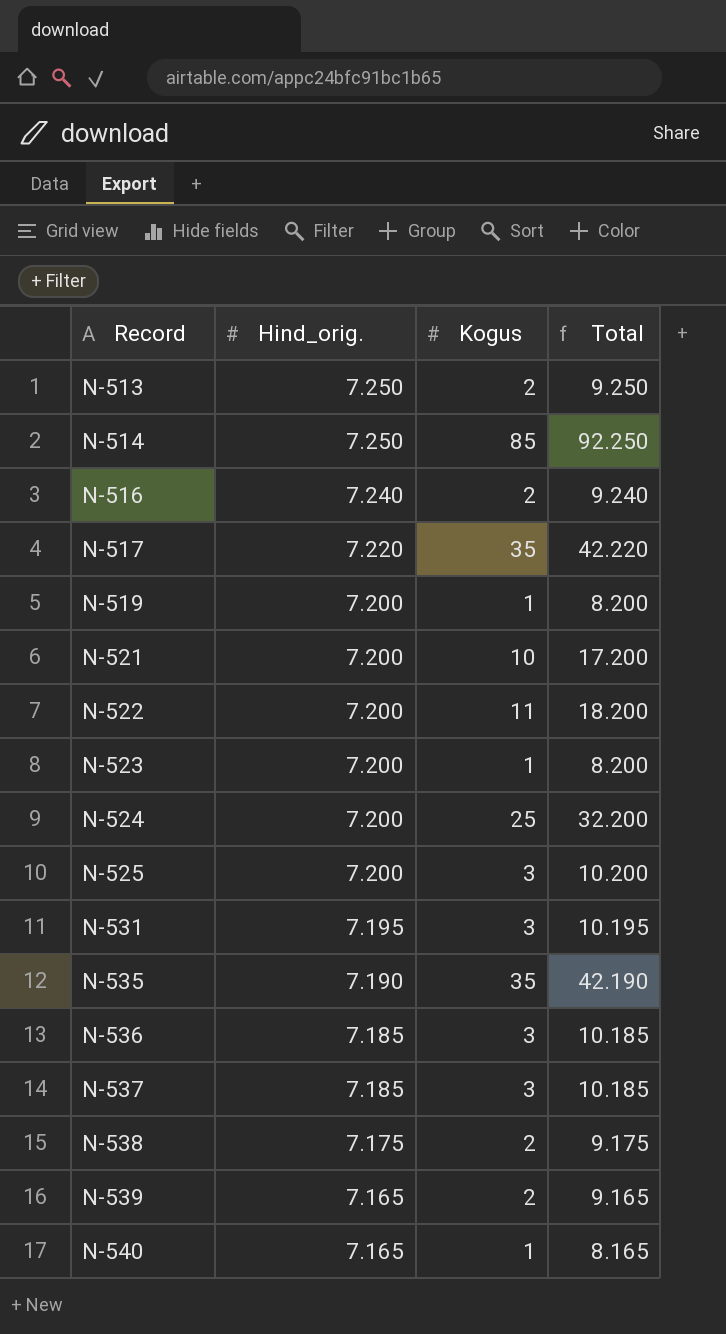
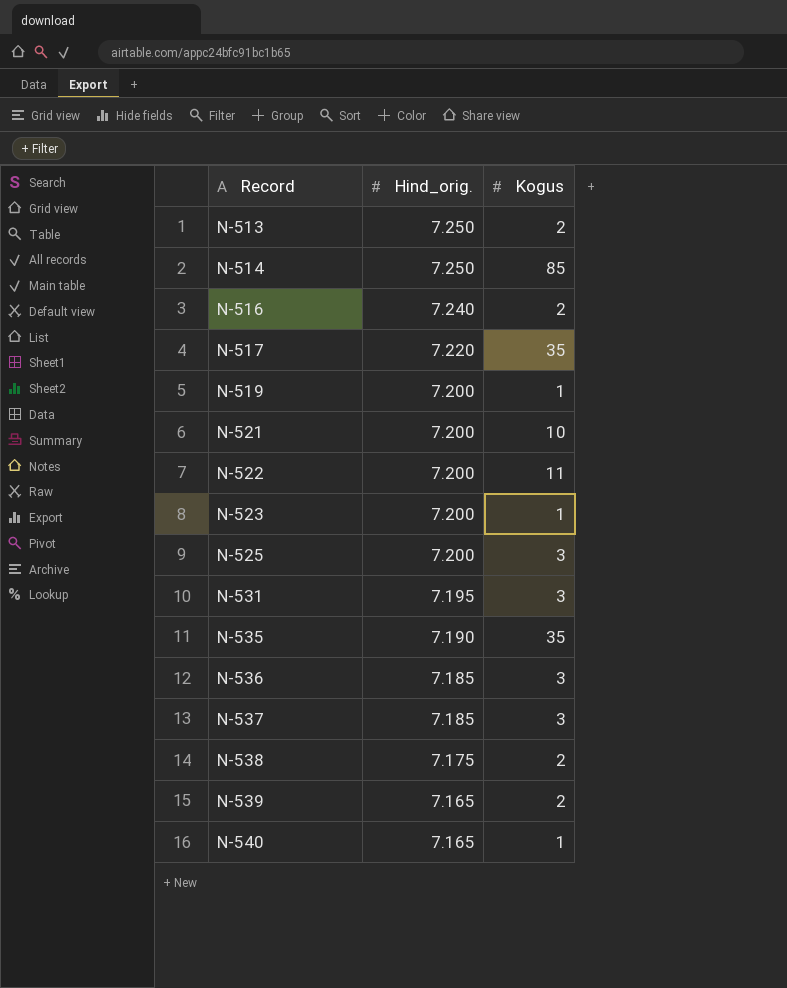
column Total | formula: [Hind_orig.] + [Kogus] -> none
row N-524: 7.200 | 25 | 32.200 -> none

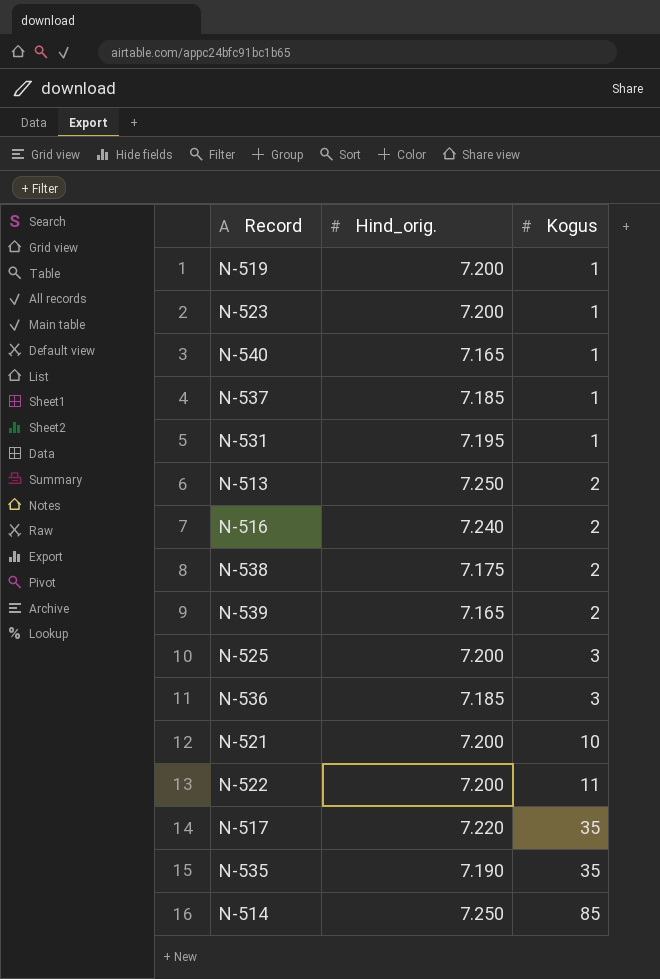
row order: Record ascending -> Kogus ascending
N-537 | Kogus: 3 -> 1
N-531 | Kogus: 3 -> 1

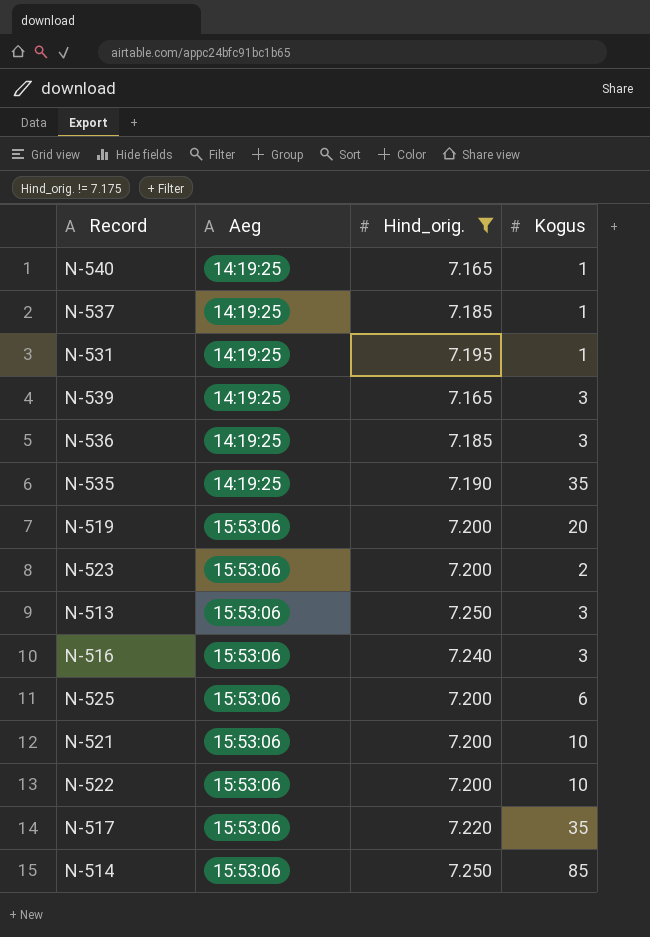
filter: none -> Hind_orig. != 7.175
row order: Kogus ascending -> Aeg ascending
column Aeg | position: none -> 2
N-539 | Kogus: 2 -> 3
N-519 | Kogus: 1 -> 20
N-523 | Kogus: 1 -> 2
N-513 | Kogus: 2 -> 3
N-516 | Kogus: 2 -> 3
N-525 | Kogus: 3 -> 6
N-522 | Kogus: 11 -> 10

